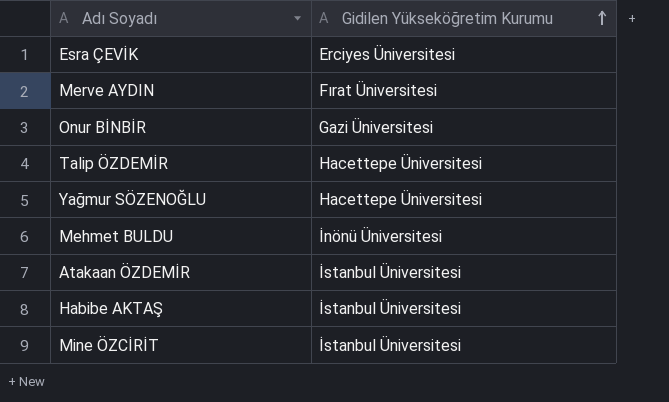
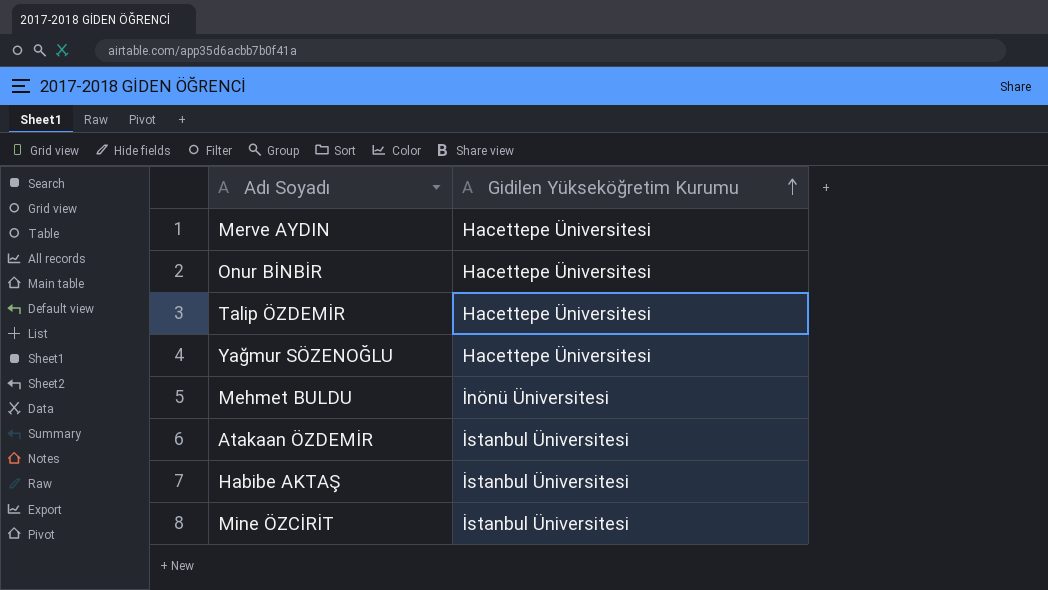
row Esra ÇEVİK: Erciyes Üniversitesi -> none
Merve AYDIN | Gidilen Yükseköğretim Kurumu: Fırat Üniversitesi -> Hacettepe Üniversitesi
Onur BİNBİR | Gidilen Yükseköğretim Kurumu: Gazi Üniversitesi -> Hacettepe Üniversitesi

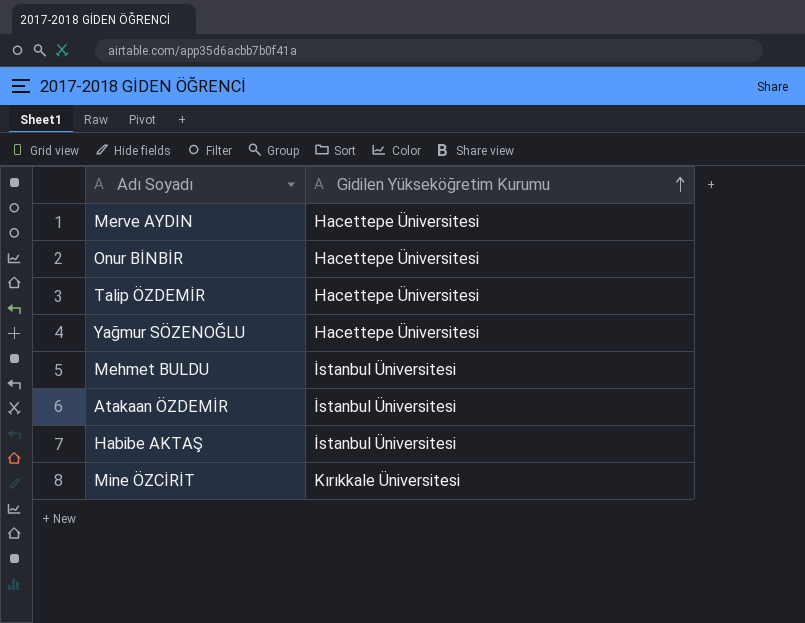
Mehmet BULDU | Gidilen Yükseköğretim Kurumu: İnönü Üniversitesi -> İstanbul Üniversitesi
Mine ÖZCİRİT | Gidilen Yükseköğretim Kurumu: İstanbul Üniversitesi -> Kırıkkale Üniversitesi

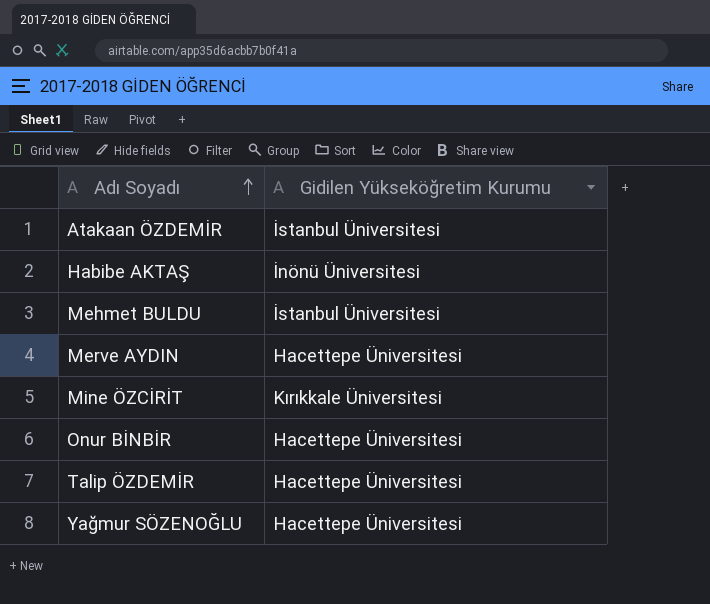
row order: Gidilen Yükseköğretim Kurumu ascending -> Adı Soyadı ascending
Habibe AKTAŞ | Gidilen Yükseköğretim Kurumu: İstanbul Üniversitesi -> İnönü Üniversitesi

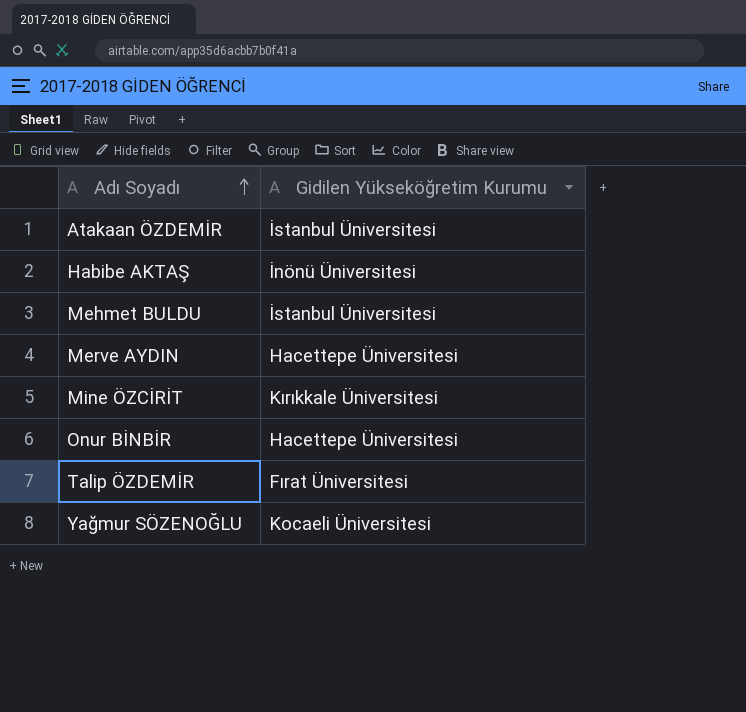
Talip ÖZDEMİR | Gidilen Yükseköğretim Kurumu: Hacettepe Üniversitesi -> Fırat Üniversitesi
Yağmur SÖZENOĞLU | Gidilen Yükseköğretim Kurumu: Hacettepe Üniversitesi -> Kocaeli Üniversitesi

